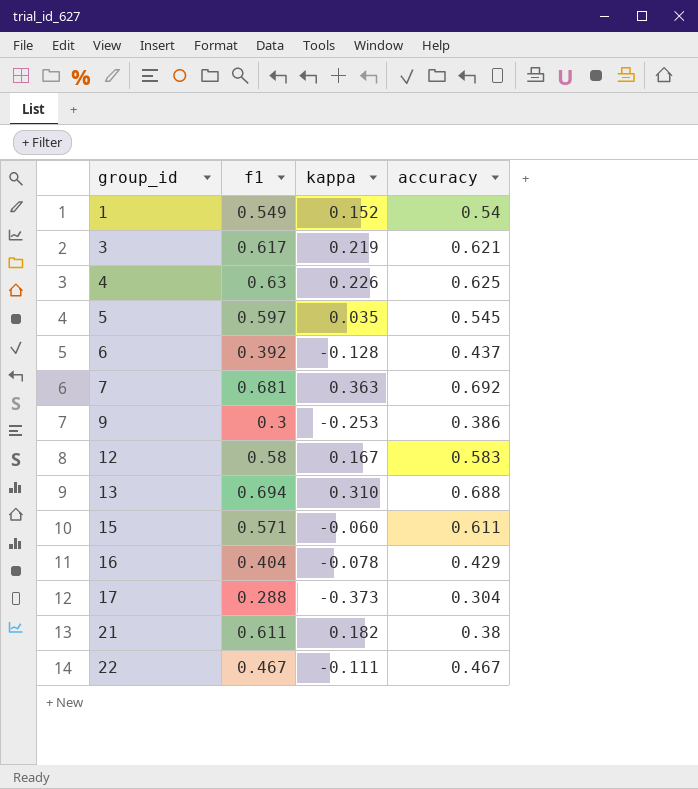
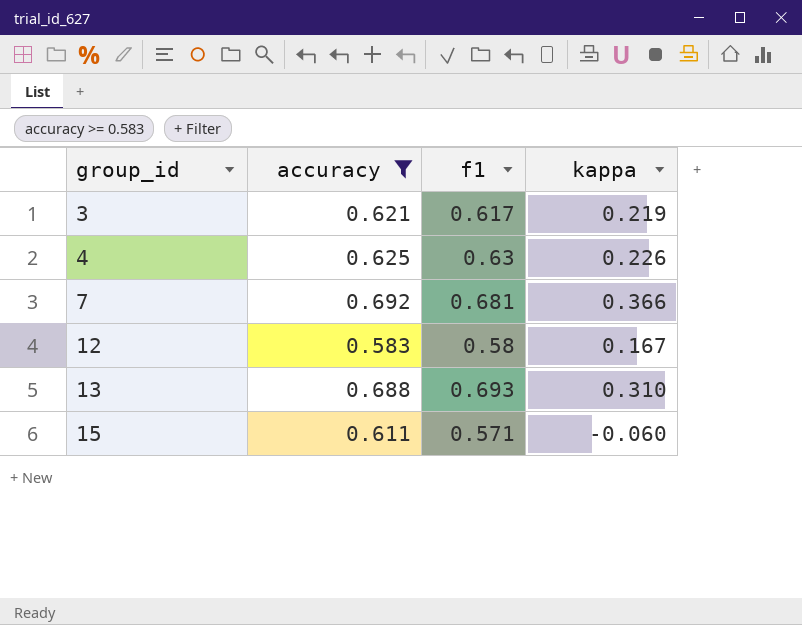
filter: none -> accuracy >= 0.583
column accuracy | position: 4 -> 2
7 | kappa: 0.363 -> 0.366
13 | f1: 0.694 -> 0.693

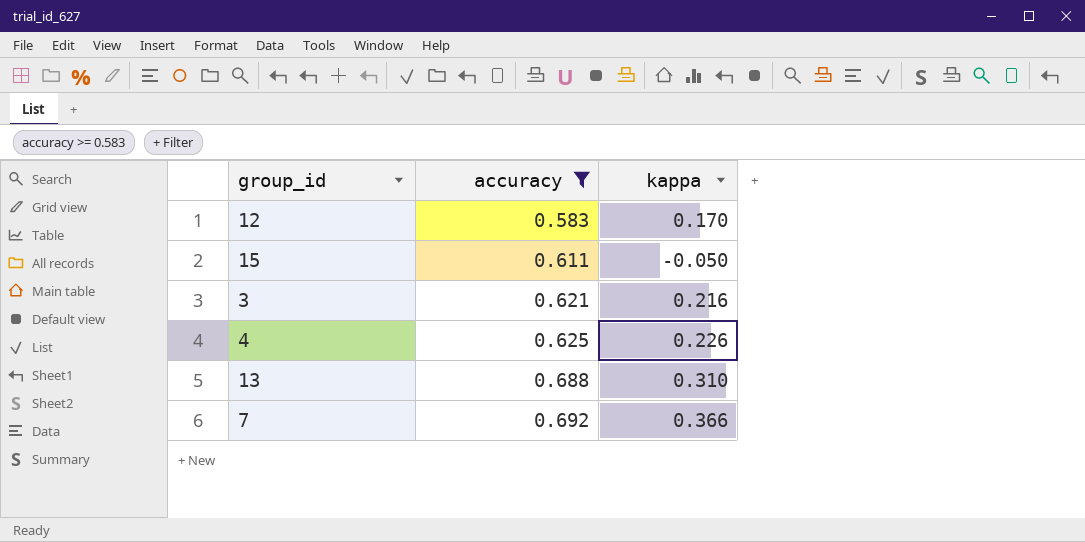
row order: group_id ascending -> accuracy ascending
column f1 | position: 3 -> none
12 | kappa: 0.167 -> 0.170
15 | kappa: -0.060 -> -0.050
3 | kappa: 0.219 -> 0.216

